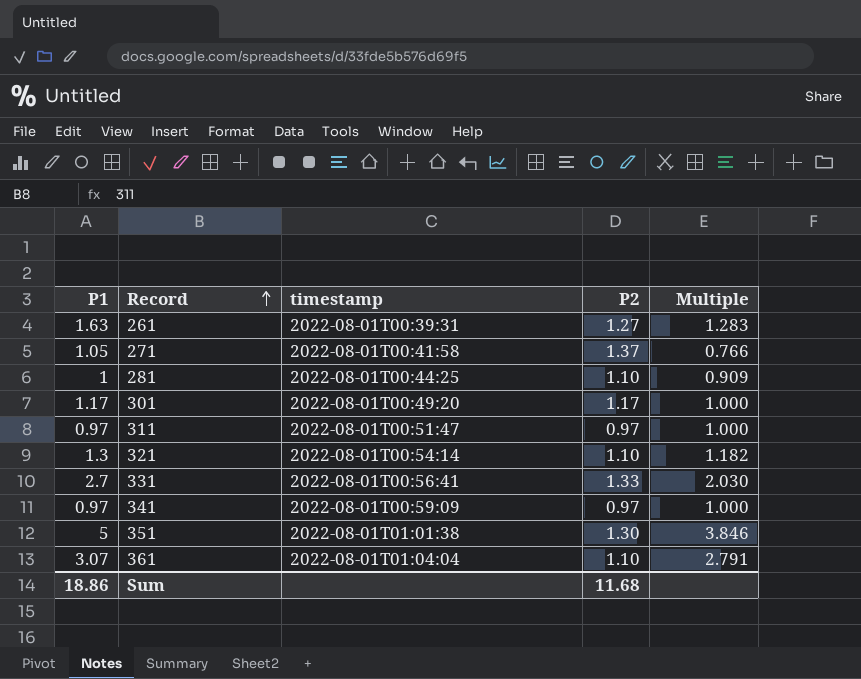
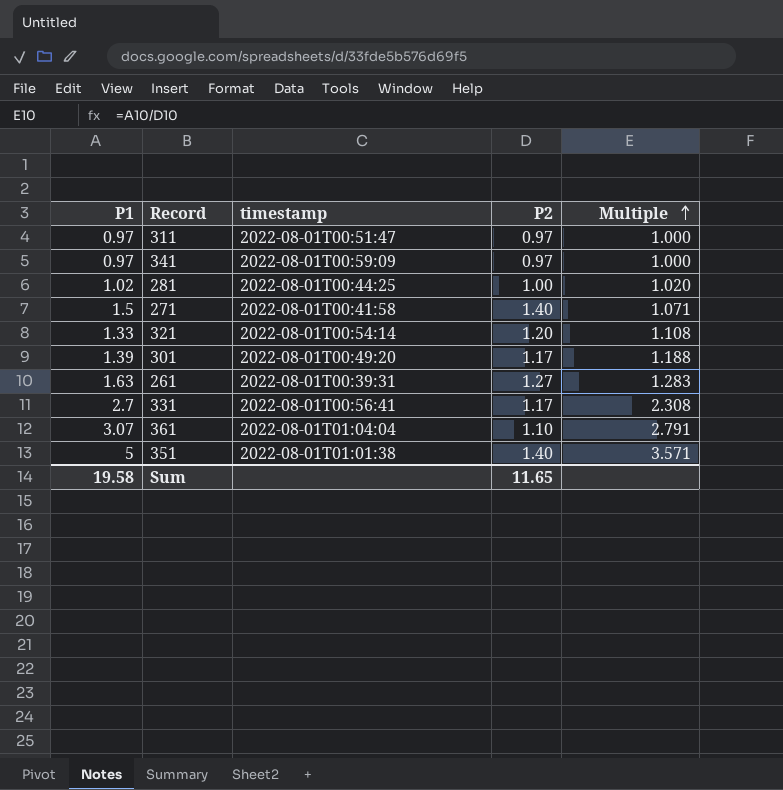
row order: Record ascending -> Multiple ascending
281 | P1: 1 -> 1.02
281 | P2: 1.10 -> 1.00
281 | Multiple: 0.909 -> 1.020
271 | P1: 1.05 -> 1.5
271 | P2: 1.37 -> 1.40
271 | Multiple: 0.766 -> 1.071
321 | P1: 1.3 -> 1.33
321 | P2: 1.10 -> 1.20
321 | Multiple: 1.182 -> 1.108
301 | P1: 1.17 -> 1.39
301 | Multiple: 1.000 -> 1.188
331 | P2: 1.33 -> 1.17
331 | Multiple: 2.030 -> 2.308
351 | P2: 1.30 -> 1.40
351 | Multiple: 3.846 -> 3.571
Sum | P1: 18.86 -> 19.58
Sum | P2: 11.68 -> 11.65

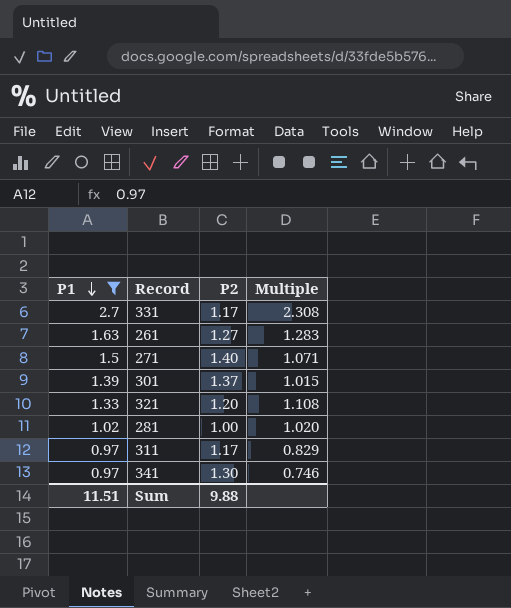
filter: none -> P1 <= 2.7
row order: Multiple ascending -> P1 descending
column timestamp | position: 3 -> none
301 | P2: 1.17 -> 1.37
301 | Multiple: 1.188 -> 1.015
311 | P2: 0.97 -> 1.17
311 | Multiple: 1.000 -> 0.829
341 | P2: 0.97 -> 1.30
341 | Multiple: 1.000 -> 0.746
Sum | P1: 19.58 -> 11.51
Sum | P2: 11.65 -> 9.88

